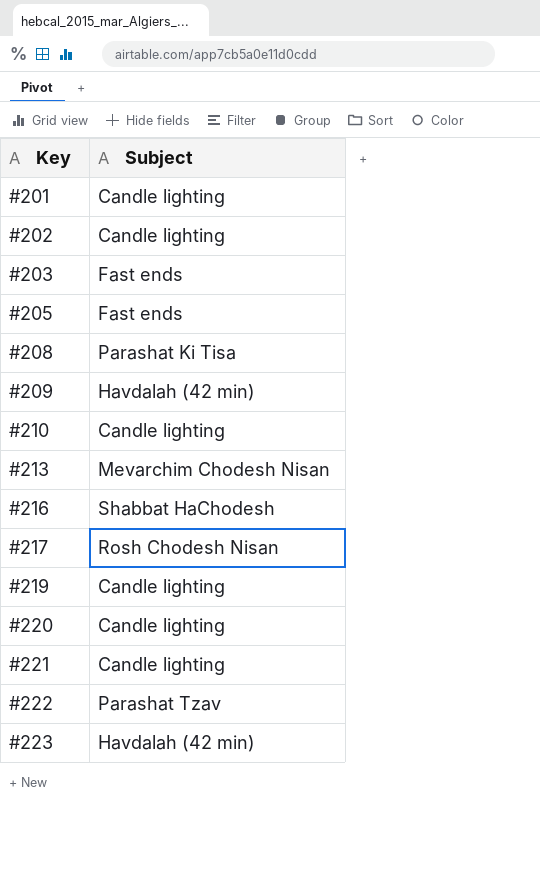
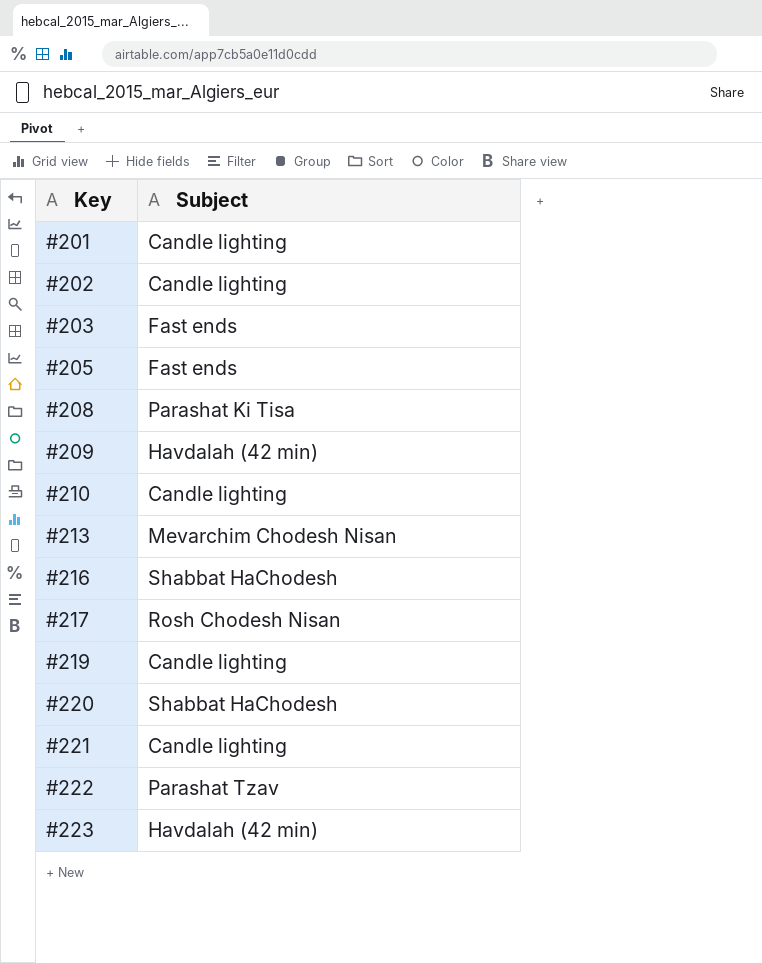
#220 | Subject: Candle lighting -> Shabbat HaChodesh

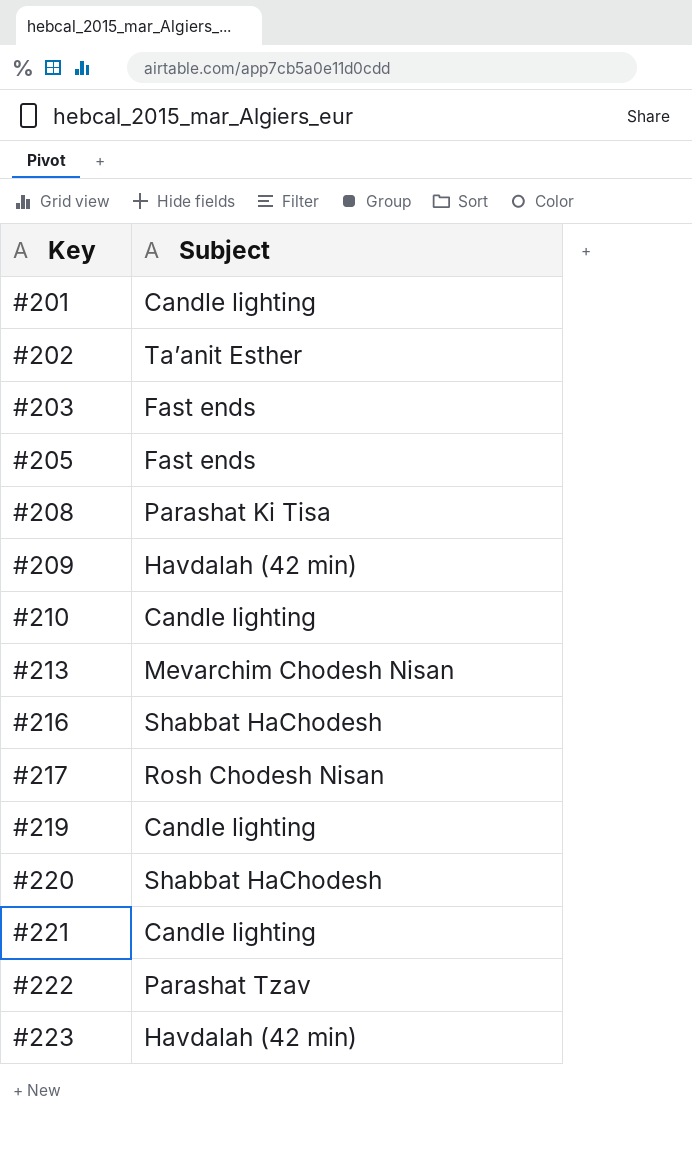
#202 | Subject: Candle lighting -> Ta’anit Esther

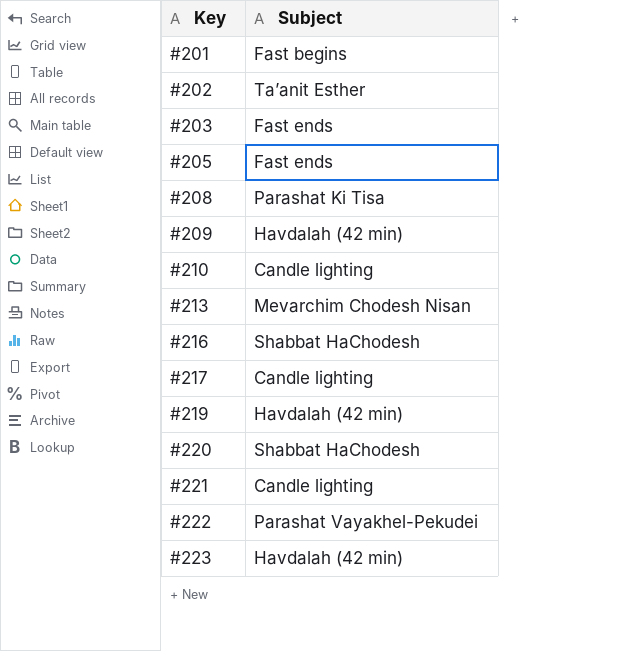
#201 | Subject: Candle lighting -> Fast begins
#217 | Subject: Rosh Chodesh Nisan -> Candle lighting
#219 | Subject: Candle lighting -> Havdalah (42 min)
#222 | Subject: Parashat Tzav -> Parashat Vayakhel-Pekudei

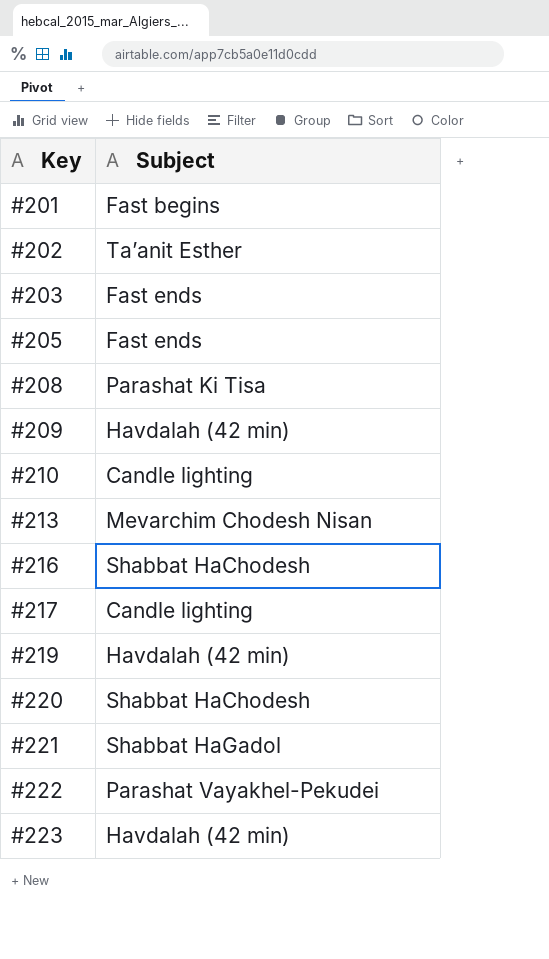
#221 | Subject: Candle lighting -> Shabbat HaGadol

